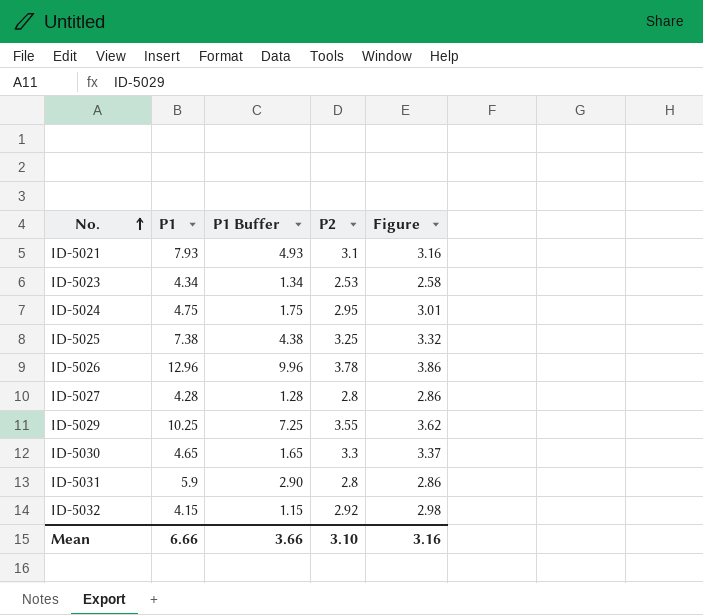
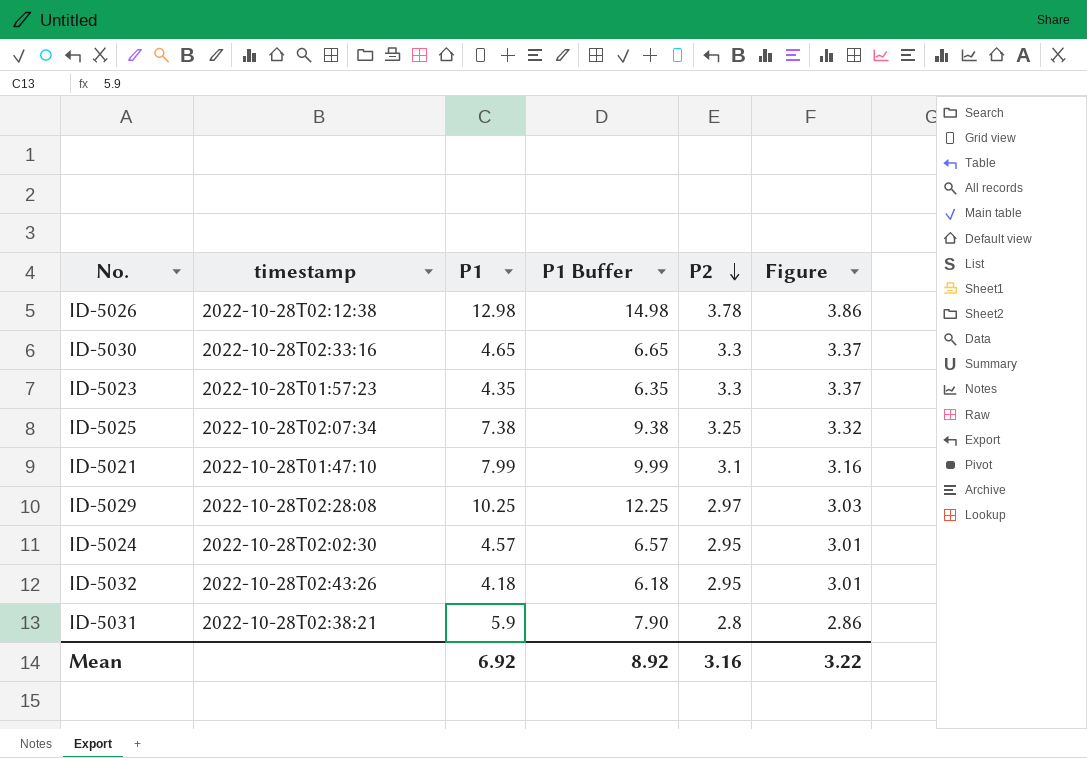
row order: No. ascending -> P2 descending
column timestamp | position: none -> 2
column P1 Buffer | formula: [P1] - 3 -> [P1] + 2
row ID-5027: 4.28 | 1.28 | 2.8 | 2.86 -> none
ID-5026 | P1: 12.96 -> 12.98
ID-5023 | P1: 4.34 -> 4.35
ID-5023 | P2: 2.53 -> 3.3
ID-5023 | Figure: 2.58 -> 3.37
ID-5021 | P1: 7.93 -> 7.99
ID-5029 | P2: 3.55 -> 2.97
ID-5029 | Figure: 3.62 -> 3.03
ID-5024 | P1: 4.75 -> 4.57
ID-5032 | P1: 4.15 -> 4.18
ID-5032 | P2: 2.92 -> 2.95
ID-5032 | Figure: 2.98 -> 3.01
Mean | P1: 6.66 -> 6.92
Mean | P1 Buffer: 3.66 -> 8.92
Mean | P2: 3.10 -> 3.16
Mean | Figure: 3.16 -> 3.22

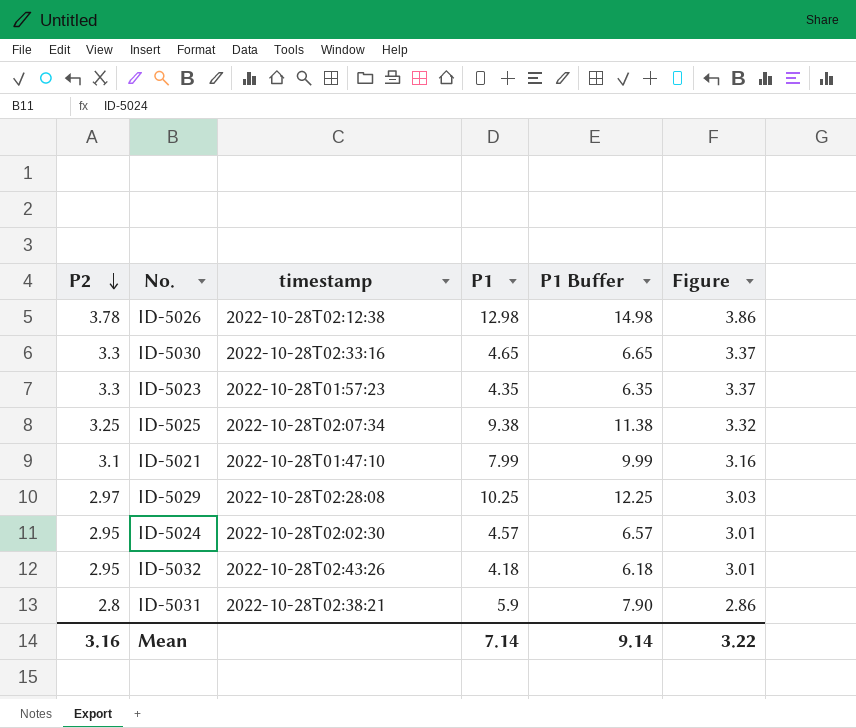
column P2 | position: 5 -> 1
ID-5025 | P1: 7.38 -> 9.38
ID-5025 | P1 Buffer: 9.38 -> 11.38
Mean | P1: 6.92 -> 7.14
Mean | P1 Buffer: 8.92 -> 9.14

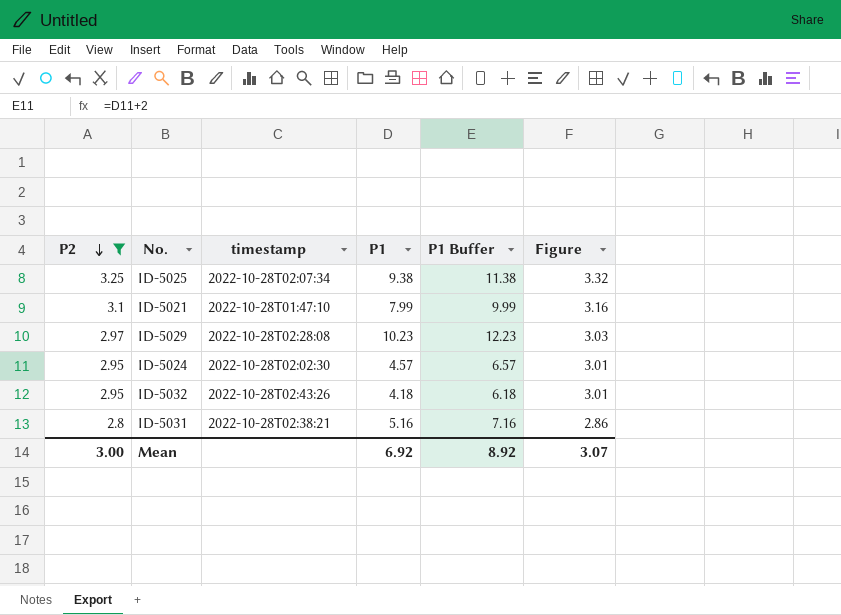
filter: none -> P2 <= 3.25
ID-5029 | P1: 10.25 -> 10.23
ID-5029 | P1 Buffer: 12.25 -> 12.23
ID-5031 | P1: 5.9 -> 5.16
ID-5031 | P1 Buffer: 7.90 -> 7.16
Mean | P2: 3.16 -> 3.00
Mean | P1: 7.14 -> 6.92
Mean | P1 Buffer: 9.14 -> 8.92
Mean | Figure: 3.22 -> 3.07

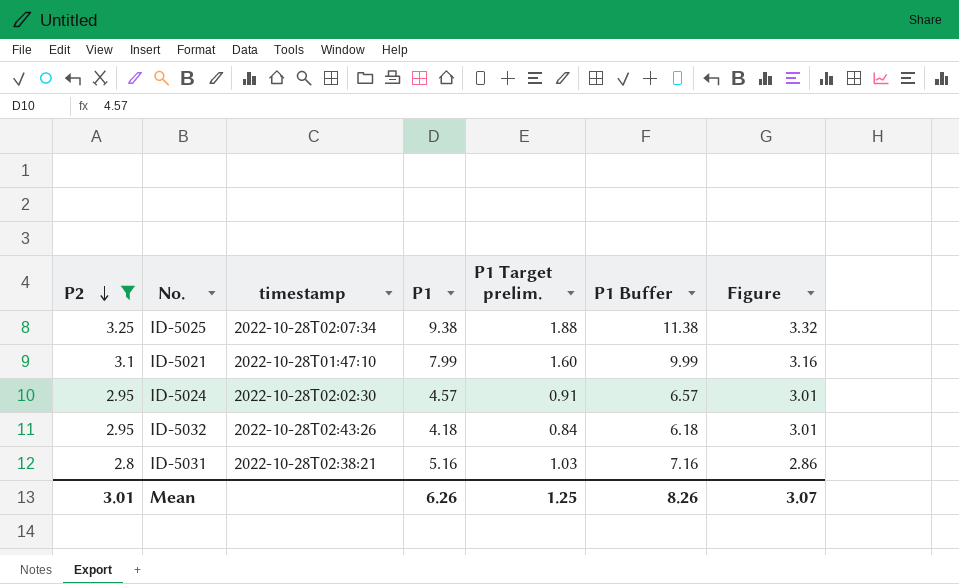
column P1 Target prelim. | formula: none -> [P1] * 0.2
row ID-5029: 2.97 | 2022-10-28T02:28:08 | 10.23 | 12.23 | 3.03 -> none
Mean | P2: 3.00 -> 3.01
Mean | P1: 6.92 -> 6.26
Mean | P1 Buffer: 8.92 -> 8.26

